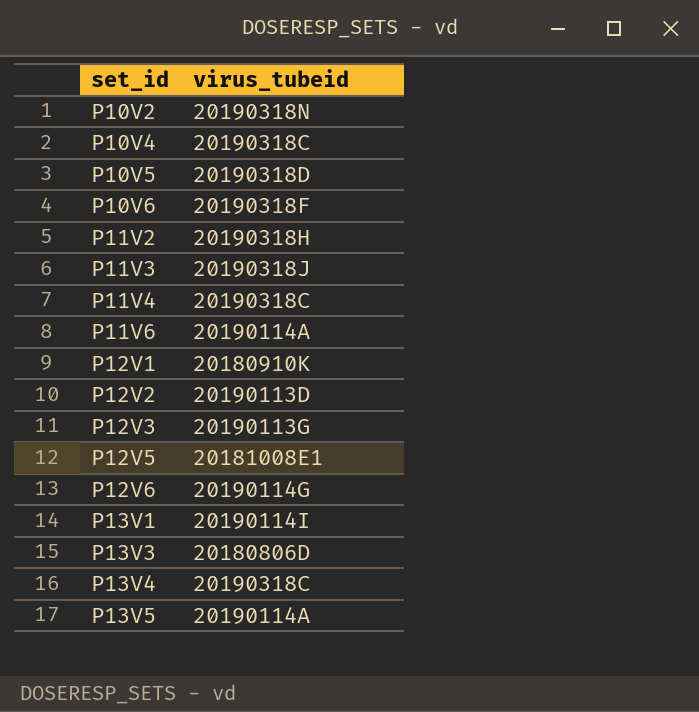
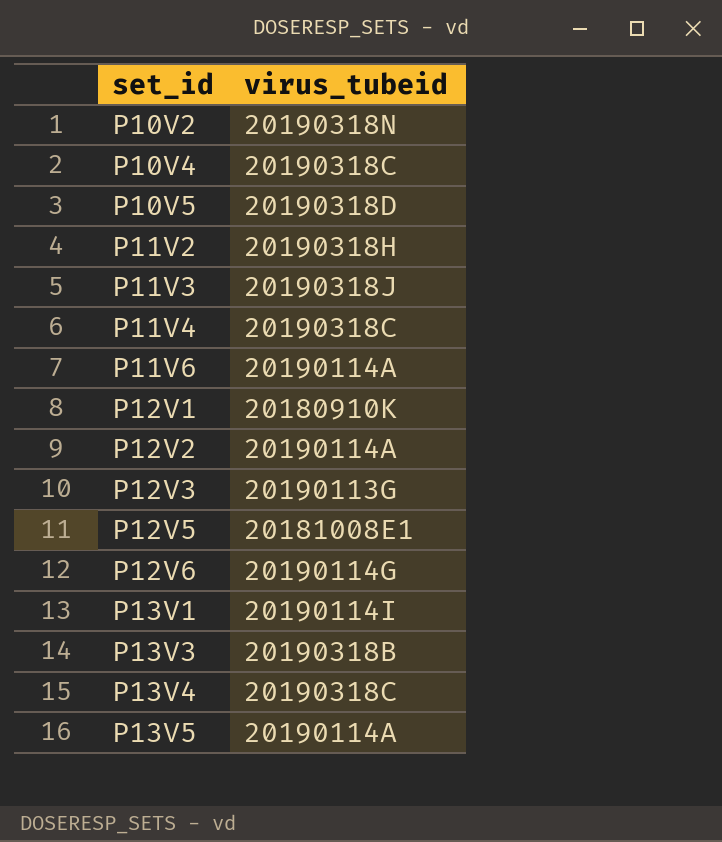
row P10V6: 20190318F -> none
P12V2 | virus_tubeid: 20190113D -> 20190114A
P13V3 | virus_tubeid: 20180806D -> 20190318B

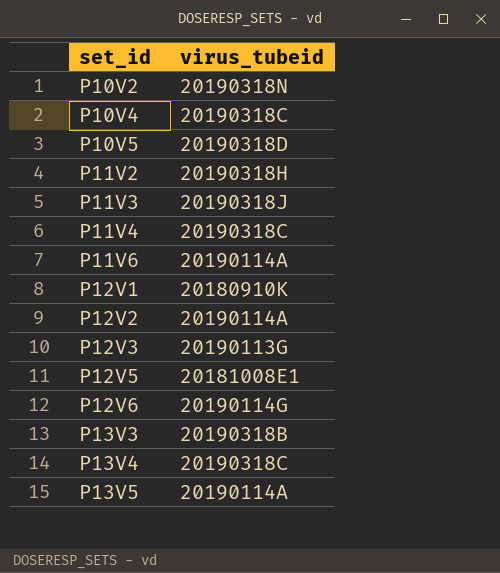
row P13V1: 20190114I -> none

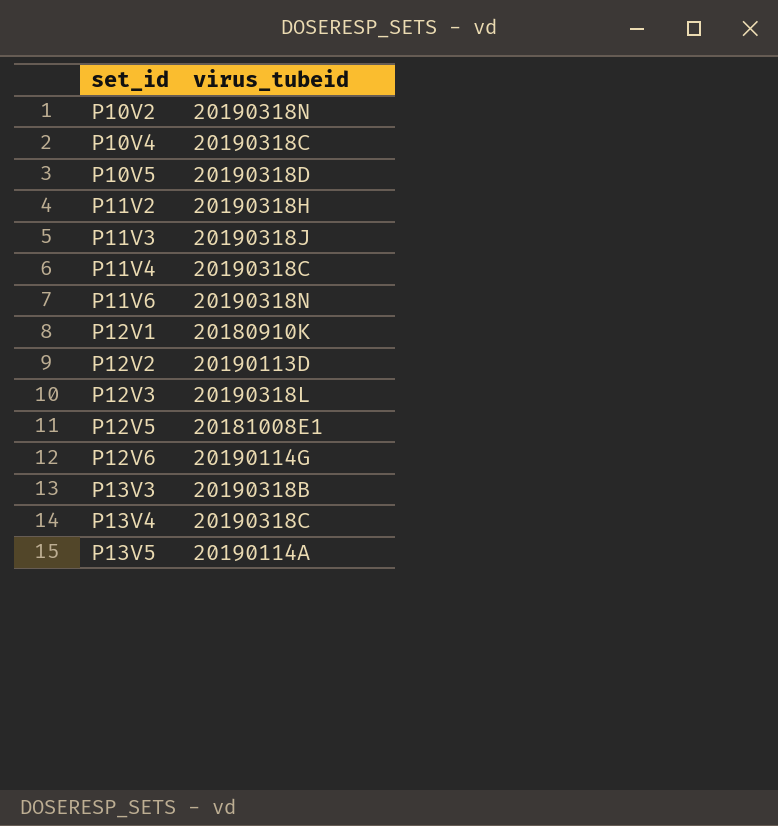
P11V6 | virus_tubeid: 20190114A -> 20190318N
P12V2 | virus_tubeid: 20190114A -> 20190113D
P12V3 | virus_tubeid: 20190113G -> 20190318L

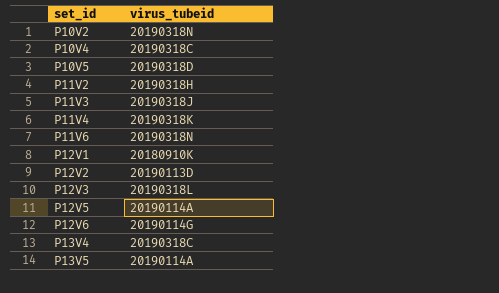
row P13V3: 20190318B -> none
P11V4 | virus_tubeid: 20190318C -> 20190318K
P12V5 | virus_tubeid: 20181008E1 -> 20190114A

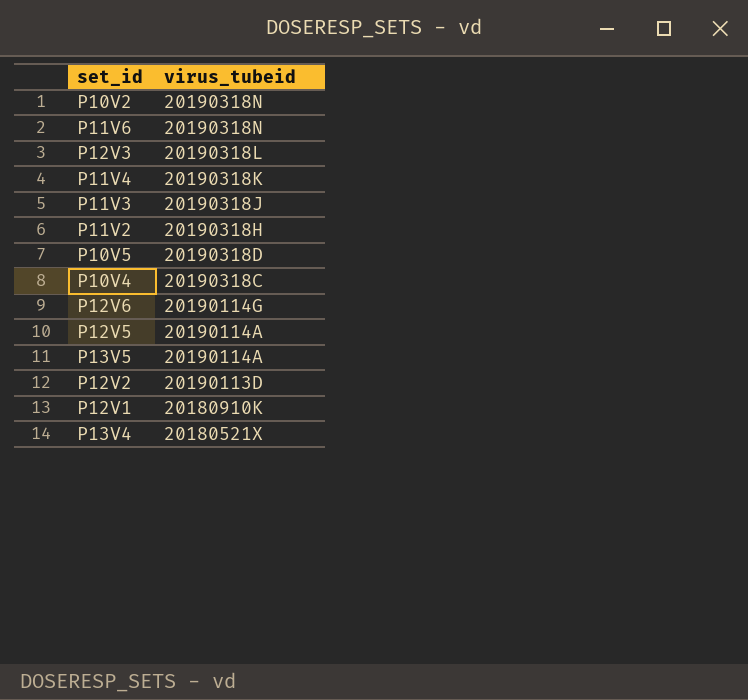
row order: set_id ascending -> virus_tubeid descending
P13V4 | virus_tubeid: 20190318C -> 20180521X

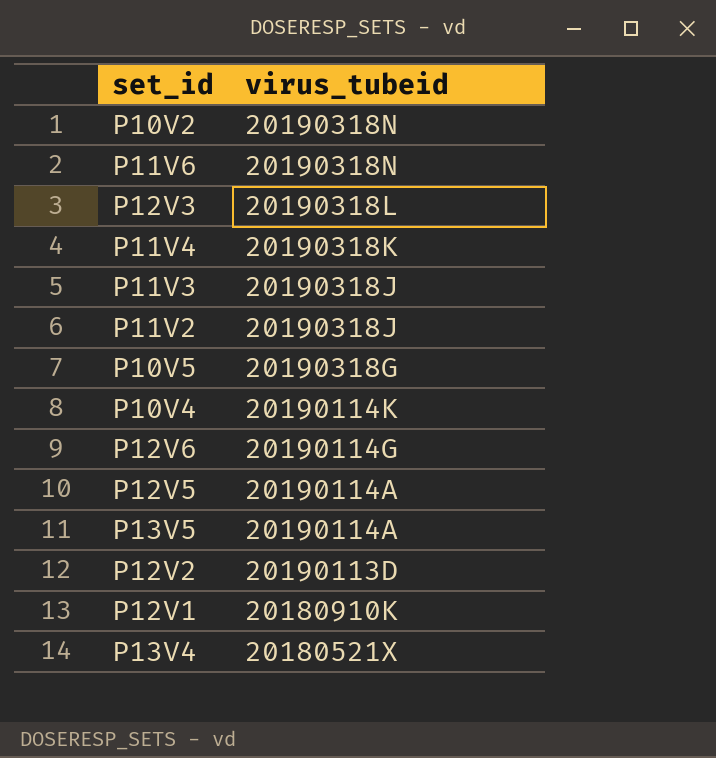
P11V2 | virus_tubeid: 20190318H -> 20190318J
P10V5 | virus_tubeid: 20190318D -> 20190318G
P10V4 | virus_tubeid: 20190318C -> 20190114K

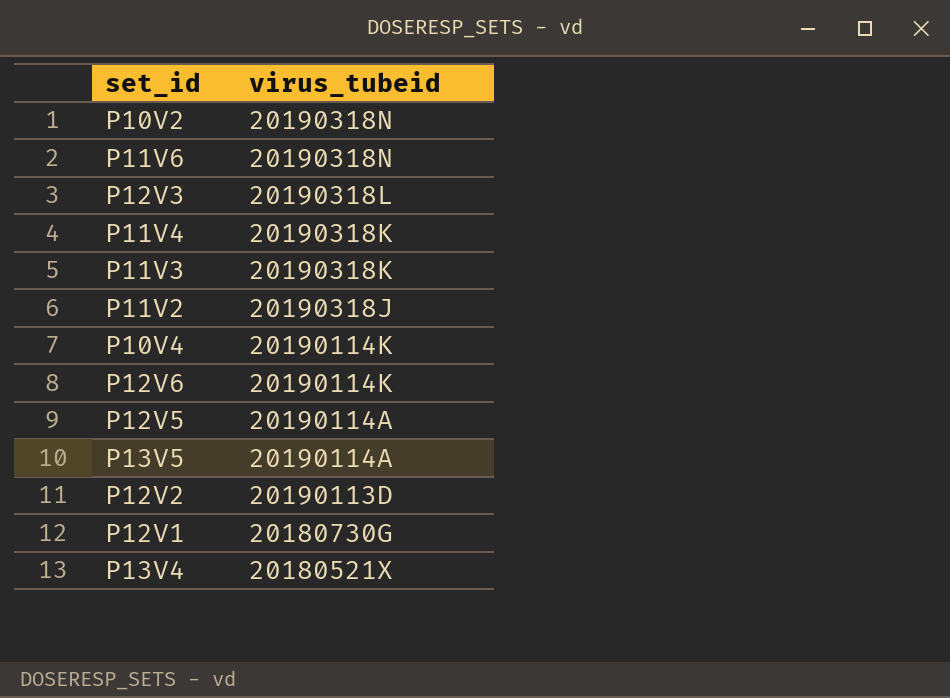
row P10V5: 20190318G -> none
P11V3 | virus_tubeid: 20190318J -> 20190318K
P12V6 | virus_tubeid: 20190114G -> 20190114K
P12V1 | virus_tubeid: 20180910K -> 20180730G

